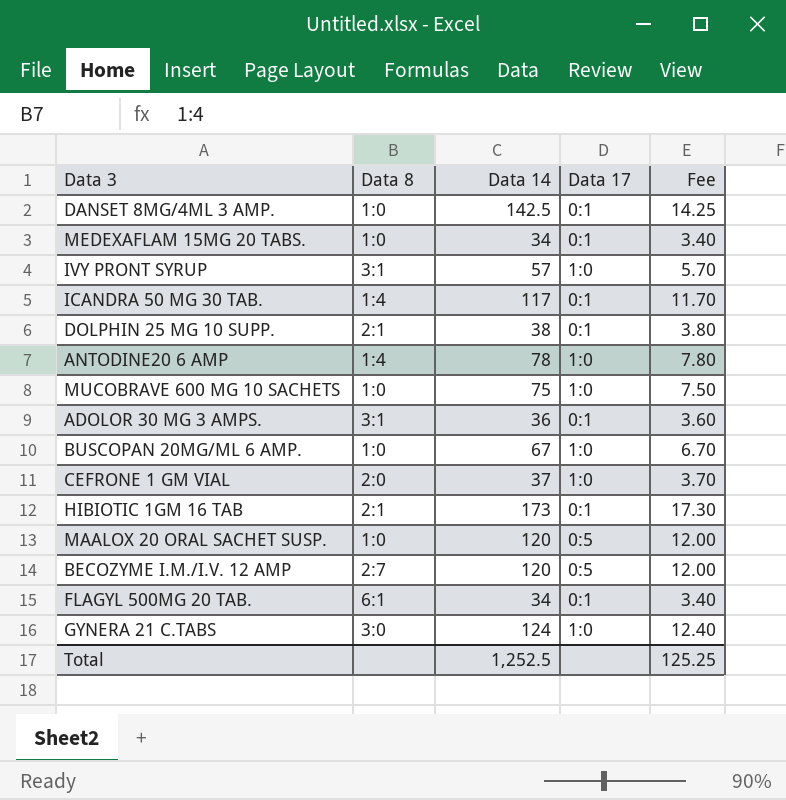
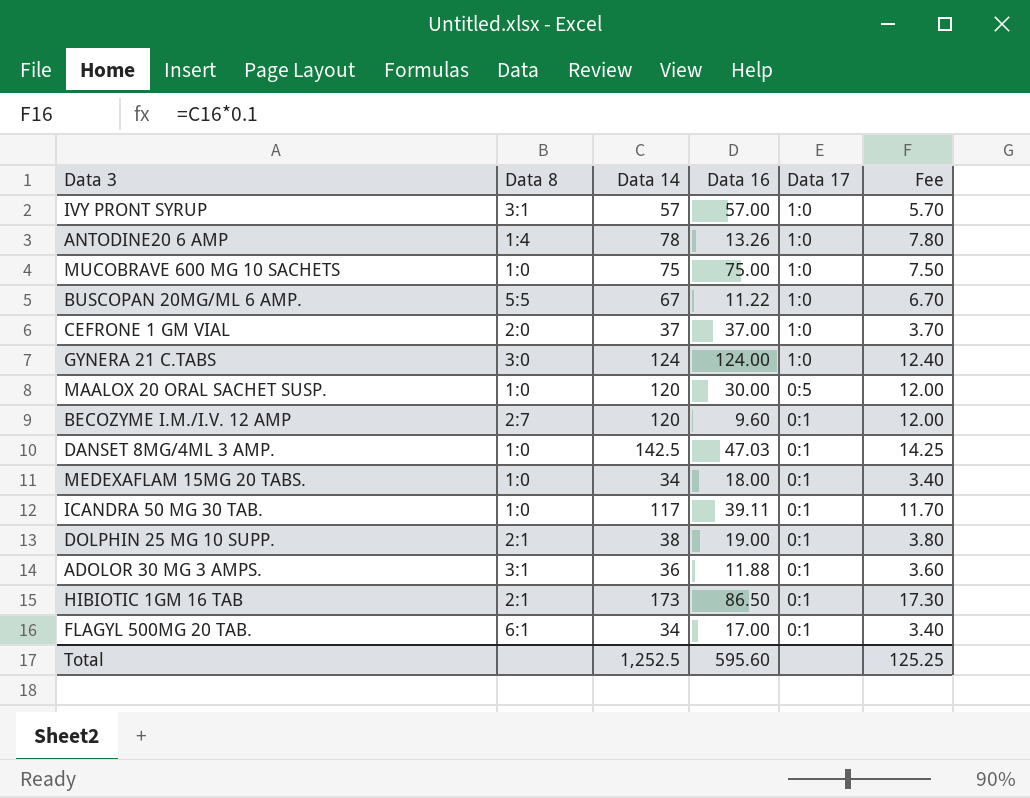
row order: none -> Data 17 descending
column Data 16 | position: none -> 4
BUSCOPAN 20MG/ML 6 AMP. | Data 8: 1:0 -> 5:5
BECOZYME I.M./I.V. 12 AMP | Data 17: 0:5 -> 0:1
ICANDRA 50 MG 30 TAB. | Data 8: 1:4 -> 1:0

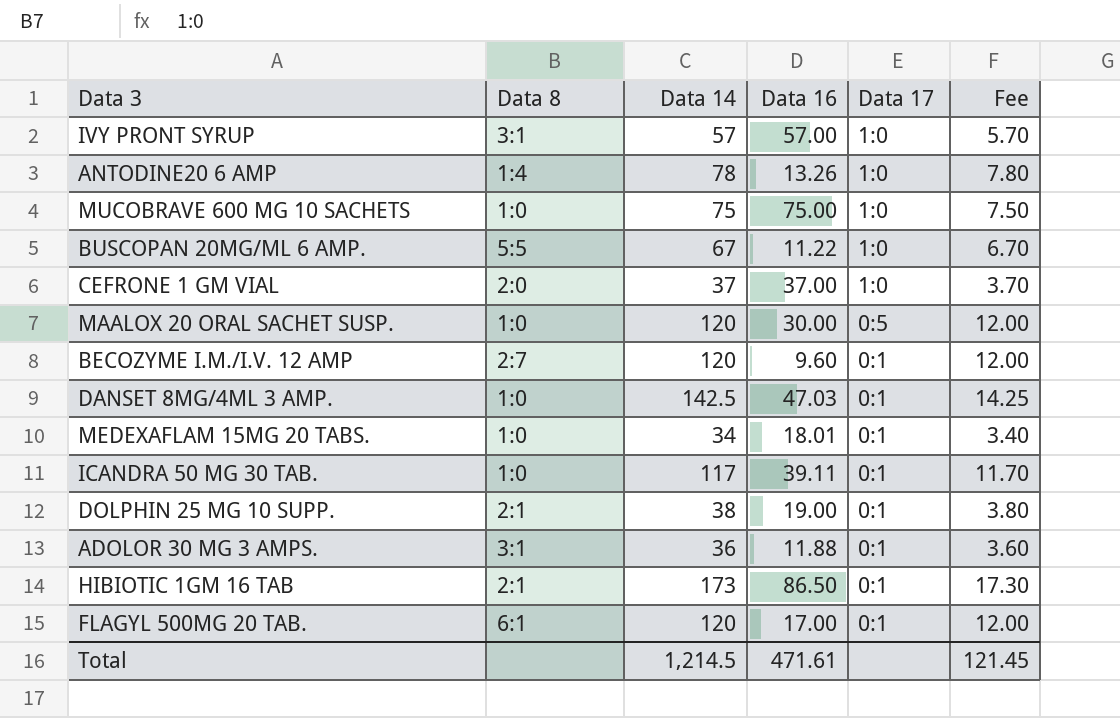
row GYNERA 21 C.TABS: 3:0 | 124 | 124.00 | 1:0 | 12.40 -> none
MEDEXAFLAM 15MG 20 TABS. | Data 16: 18.00 -> 18.01
FLAGYL 500MG 20 TAB. | Data 14: 34 -> 120
FLAGYL 500MG 20 TAB. | Fee: 3.40 -> 12.00
Total | Data 14: 1,252.5 -> 1,214.5
Total | Data 16: 595.60 -> 471.61
Total | Fee: 125.25 -> 121.45

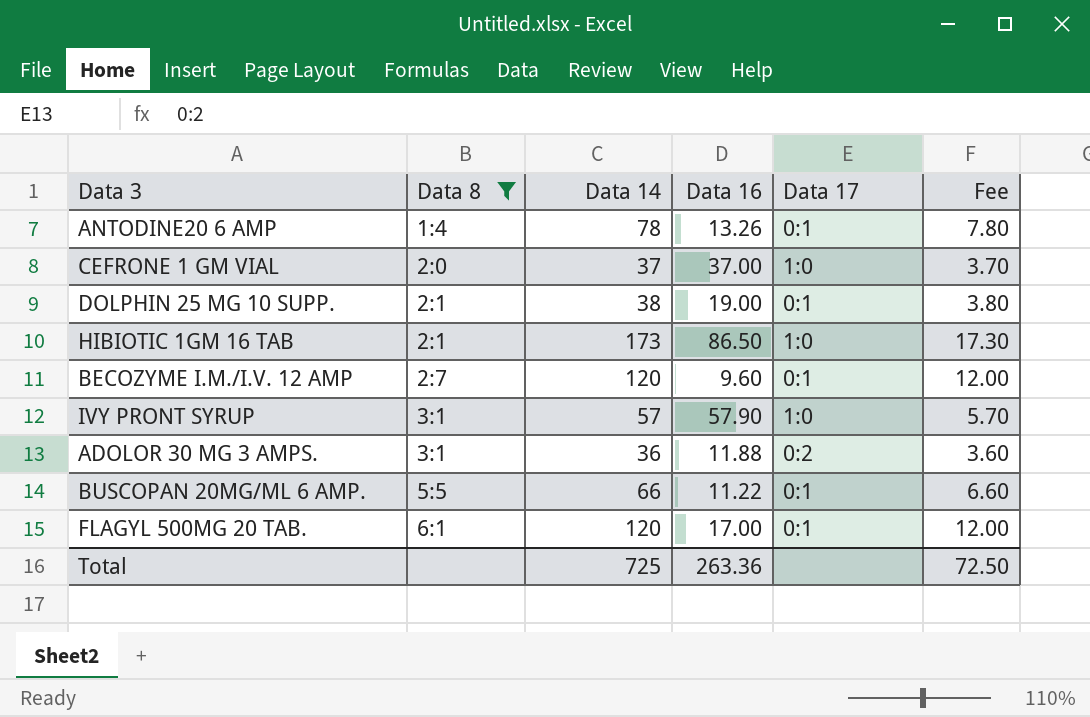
filter: none -> Data 8 != 1:0
row order: Data 17 descending -> Data 8 ascending
ANTODINE20 6 AMP | Data 17: 1:0 -> 0:1
HIBIOTIC 1GM 16 TAB | Data 17: 0:1 -> 1:0
IVY PRONT SYRUP | Data 16: 57.00 -> 57.90
ADOLOR 30 MG 3 AMPS. | Data 17: 0:1 -> 0:2
BUSCOPAN 20MG/ML 6 AMP. | Data 14: 67 -> 66
BUSCOPAN 20MG/ML 6 AMP. | Data 17: 1:0 -> 0:1
BUSCOPAN 20MG/ML 6 AMP. | Fee: 6.70 -> 6.60
Total | Data 14: 1,214.5 -> 725
Total | Data 16: 471.61 -> 263.36
Total | Fee: 121.45 -> 72.50

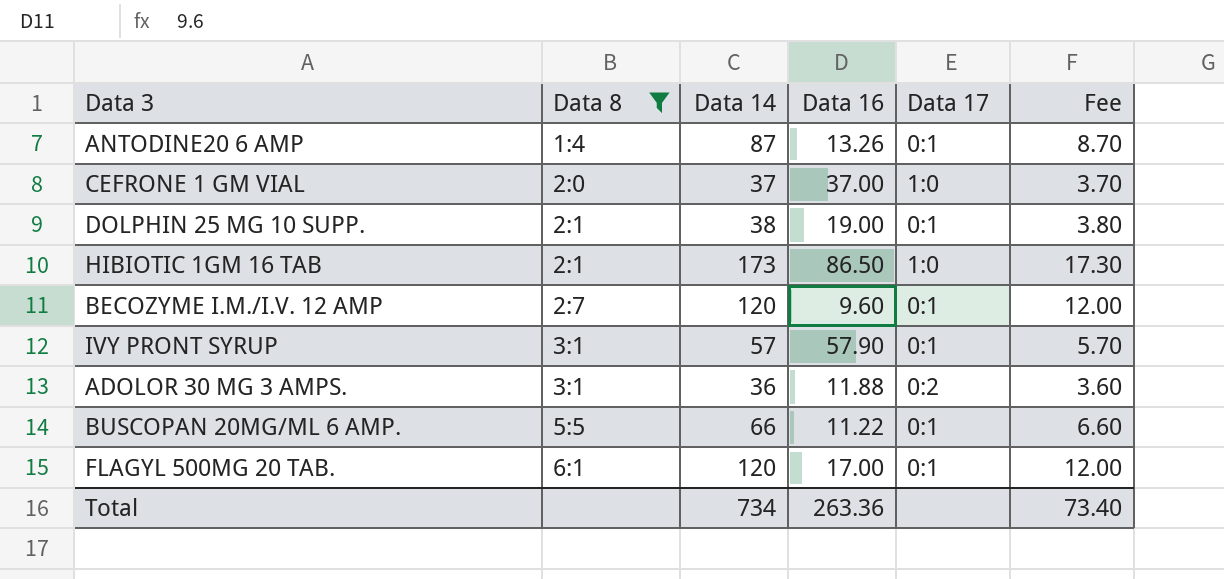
ANTODINE20 6 AMP | Data 14: 78 -> 87
ANTODINE20 6 AMP | Fee: 7.80 -> 8.70
IVY PRONT SYRUP | Data 17: 1:0 -> 0:1
Total | Data 14: 725 -> 734
Total | Fee: 72.50 -> 73.40

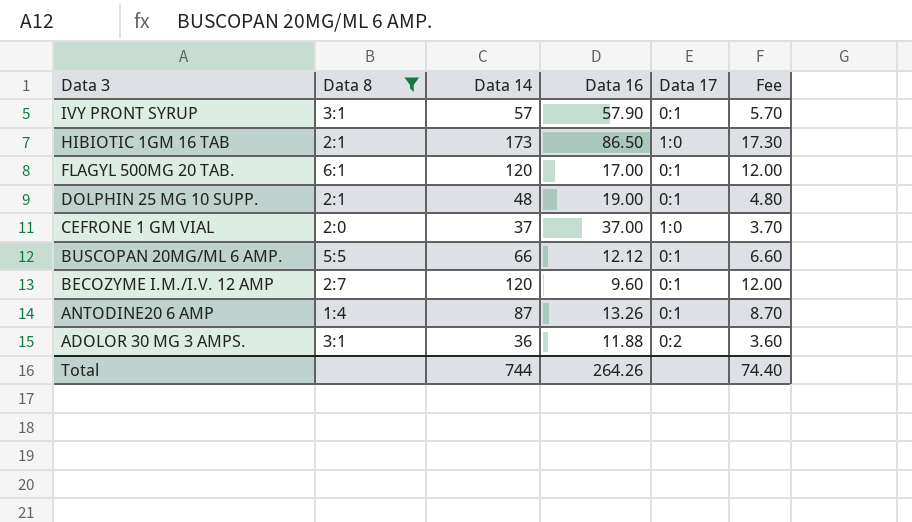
row order: Data 8 ascending -> Data 3 descending
DOLPHIN 25 MG 10 SUPP. | Data 14: 38 -> 48
DOLPHIN 25 MG 10 SUPP. | Fee: 3.80 -> 4.80
BUSCOPAN 20MG/ML 6 AMP. | Data 16: 11.22 -> 12.12
Total | Data 14: 734 -> 744
Total | Data 16: 263.36 -> 264.26
Total | Fee: 73.40 -> 74.40

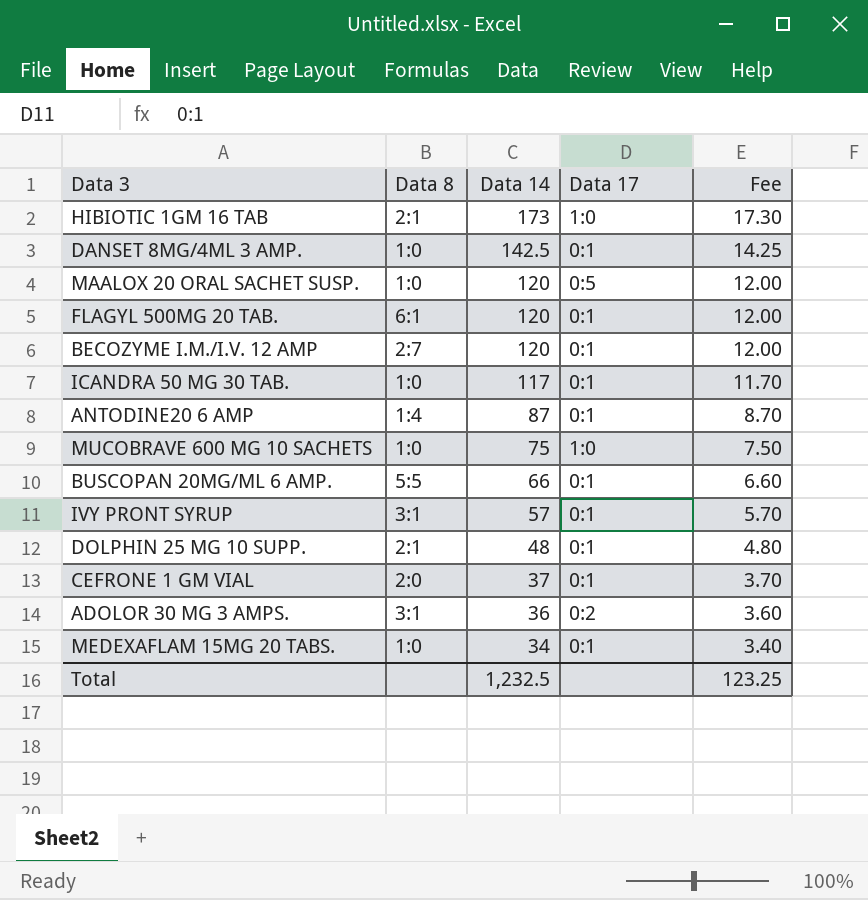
filter: Data 8 != 1:0 -> none
row order: Data 3 descending -> Data 14 descending
column Data 16 | position: 4 -> none
CEFRONE 1 GM VIAL | Data 17: 1:0 -> 0:1
Total | Data 14: 744 -> 1,232.5
Total | Fee: 74.40 -> 123.25

